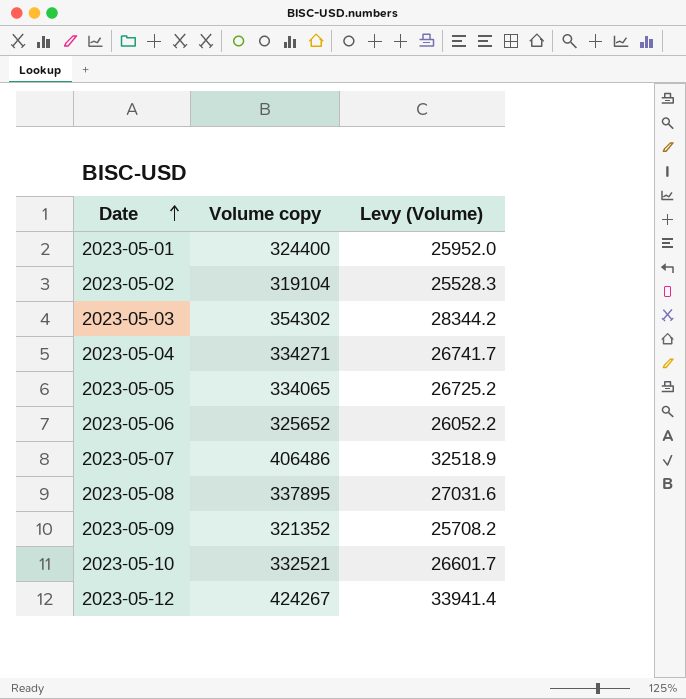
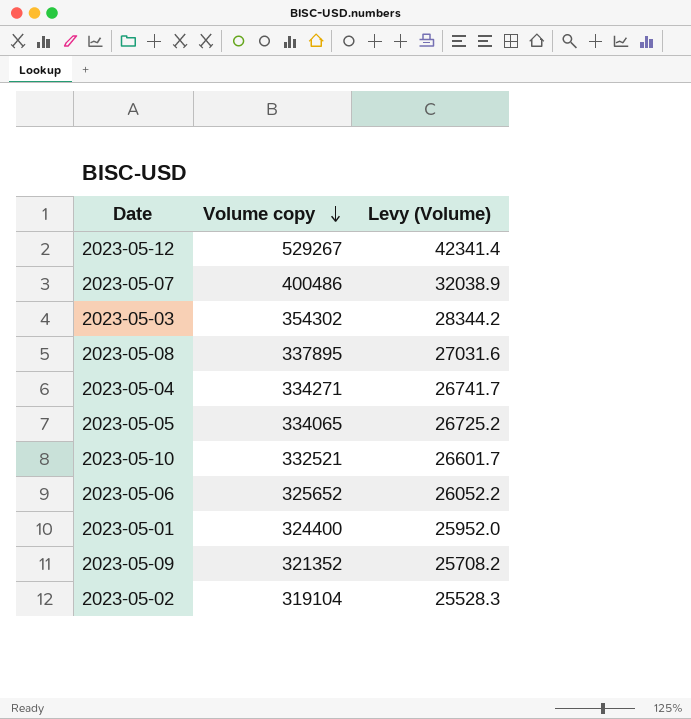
row order: Date ascending -> Volume copy descending
2023-05-12 | Volume copy: 424267 -> 529267
2023-05-12 | Levy (Volume): 33941.4 -> 42341.4
2023-05-07 | Volume copy: 406486 -> 400486
2023-05-07 | Levy (Volume): 32518.9 -> 32038.9

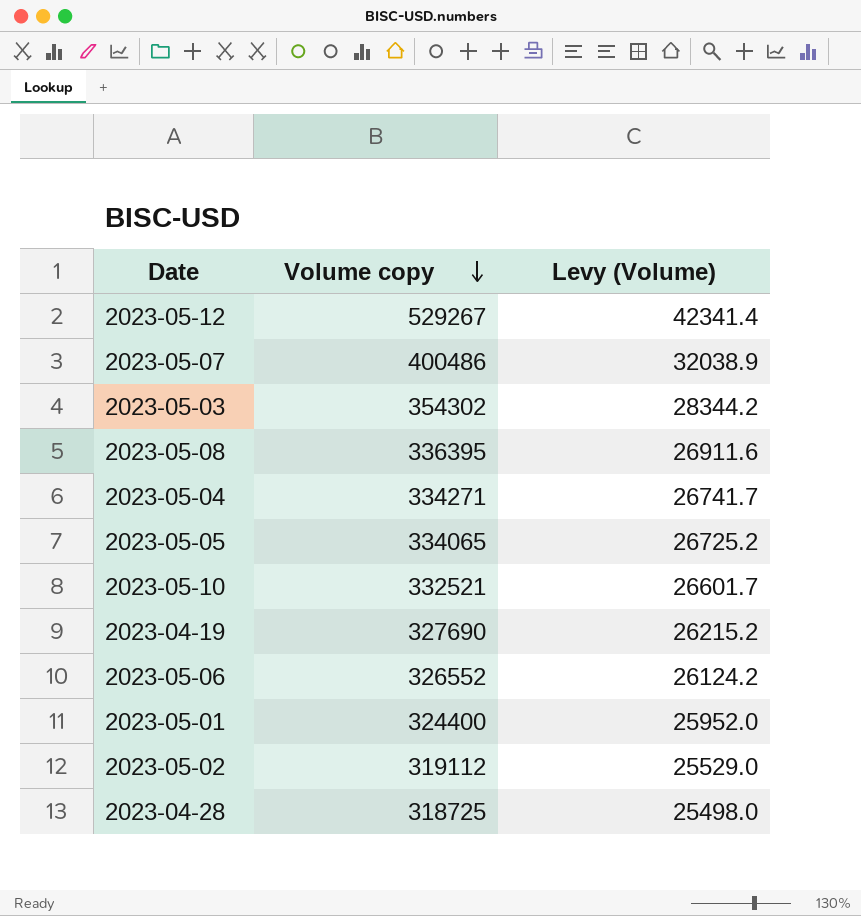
row 2023-05-09: 321352 | 25708.2 -> none
2023-05-08 | Volume copy: 337895 -> 336395
2023-05-08 | Levy (Volume): 27031.6 -> 26911.6
row 2023-04-19: none -> 327690 | 26215.2
2023-05-06 | Volume copy: 325652 -> 326552
2023-05-06 | Levy (Volume): 26052.2 -> 26124.2
2023-05-02 | Volume copy: 319104 -> 319112
2023-05-02 | Levy (Volume): 25528.3 -> 25529.0
row 2023-04-28: none -> 318725 | 25498.0

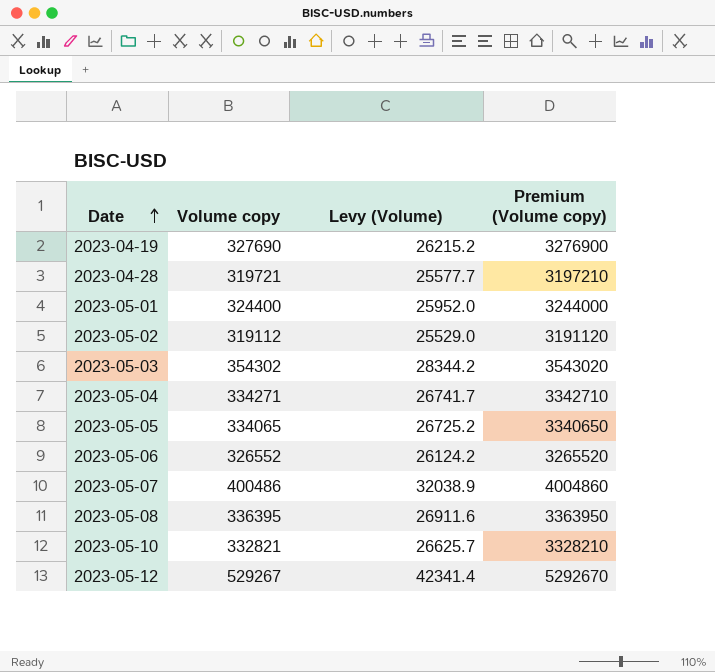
row order: Volume copy descending -> Date ascending
column Premium (Volume copy) | formula: none -> [Volume copy] * 10
2023-04-28 | Volume copy: 318725 -> 319721
2023-04-28 | Levy (Volume): 25498.0 -> 25577.7
2023-05-10 | Volume copy: 332521 -> 332821
2023-05-10 | Levy (Volume): 26601.7 -> 26625.7

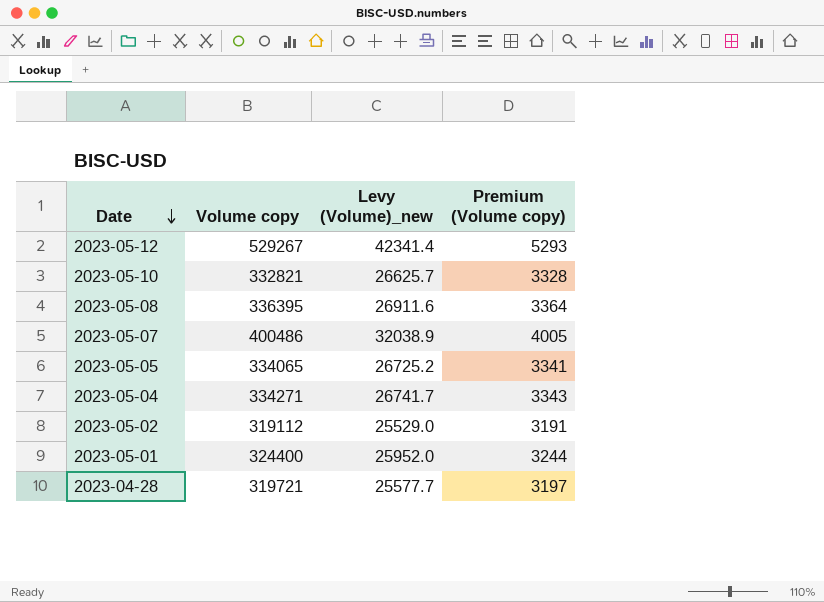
row order: Date ascending -> Date descending
column name: Levy (Volume) -> Levy (Volume)_new
column Premium (Volume copy) | formula: [Volume copy] * 10 -> [Volume copy] * 0.01
row 2023-04-19: 327690 | 26215.2 | 3276900 -> none
row 2023-05-03: 354302 | 28344.2 | 3543020 -> none
row 2023-05-06: 326552 | 26124.2 | 3265520 -> none

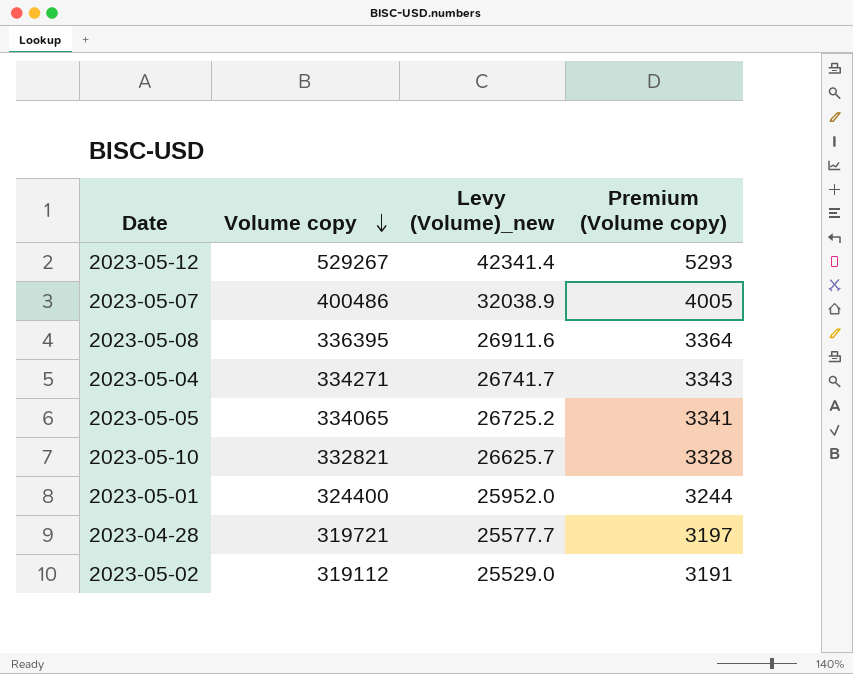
row order: Date descending -> Volume copy descending

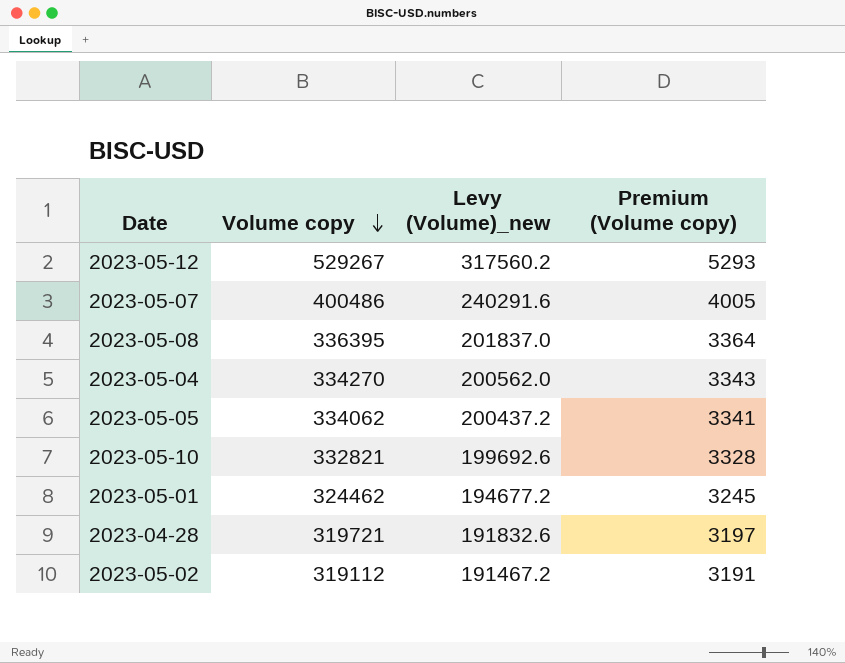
column Levy (Volume)_new | formula: [Volume copy] * 0.08 -> [Volume copy] * 0.6
2023-05-04 | Volume copy: 334271 -> 334270
2023-05-05 | Volume copy: 334065 -> 334062
2023-05-01 | Volume copy: 324400 -> 324462
2023-05-01 | Premium (Volume copy): 3244 -> 3245

